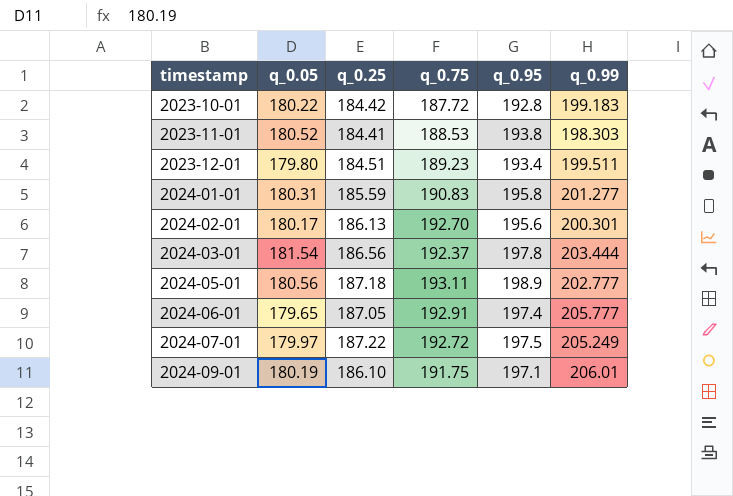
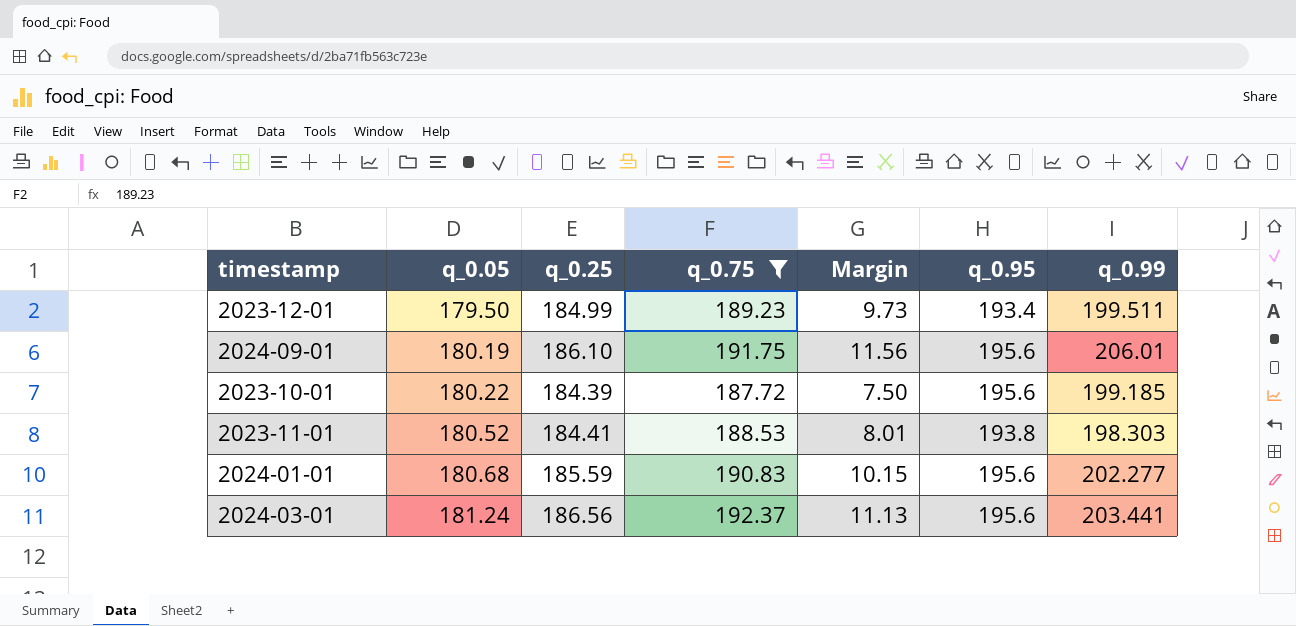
filter: none -> q_0.75 <= 192.37
row order: timestamp ascending -> q_0.05 ascending
column Margin | formula: none -> [q_0.75] - [q_0.05]
2023-12-01 | q_0.05: 179.80 -> 179.50
2023-12-01 | q_0.25: 184.51 -> 184.99
2024-09-01 | q_0.95: 197.1 -> 195.6
2023-10-01 | q_0.25: 184.42 -> 184.39
2023-10-01 | q_0.95: 192.8 -> 195.6
2023-10-01 | q_0.99: 199.183 -> 199.185
2024-01-01 | q_0.05: 180.31 -> 180.68
2024-01-01 | q_0.95: 195.8 -> 195.6
2024-01-01 | q_0.99: 201.277 -> 202.277
2024-03-01 | q_0.05: 181.54 -> 181.24
2024-03-01 | q_0.95: 197.8 -> 195.6
2024-03-01 | q_0.99: 203.444 -> 203.441

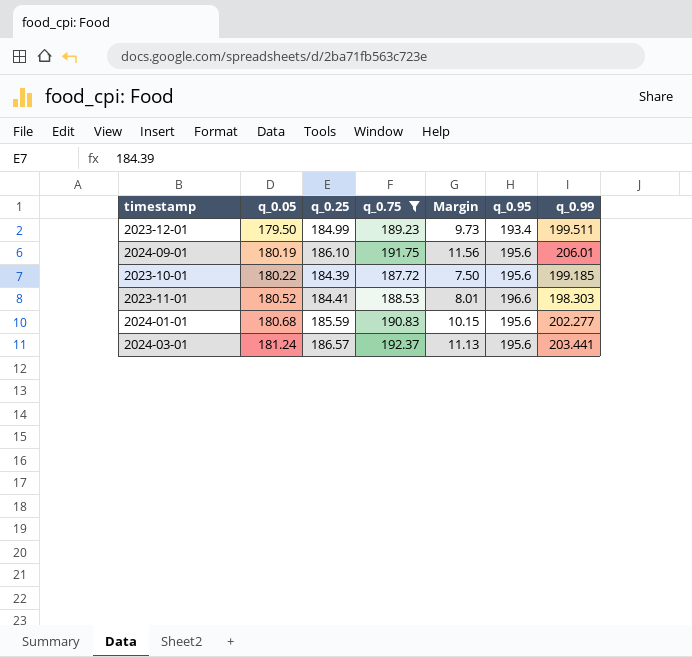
2023-11-01 | q_0.95: 193.8 -> 196.6
2024-03-01 | q_0.25: 186.56 -> 186.57

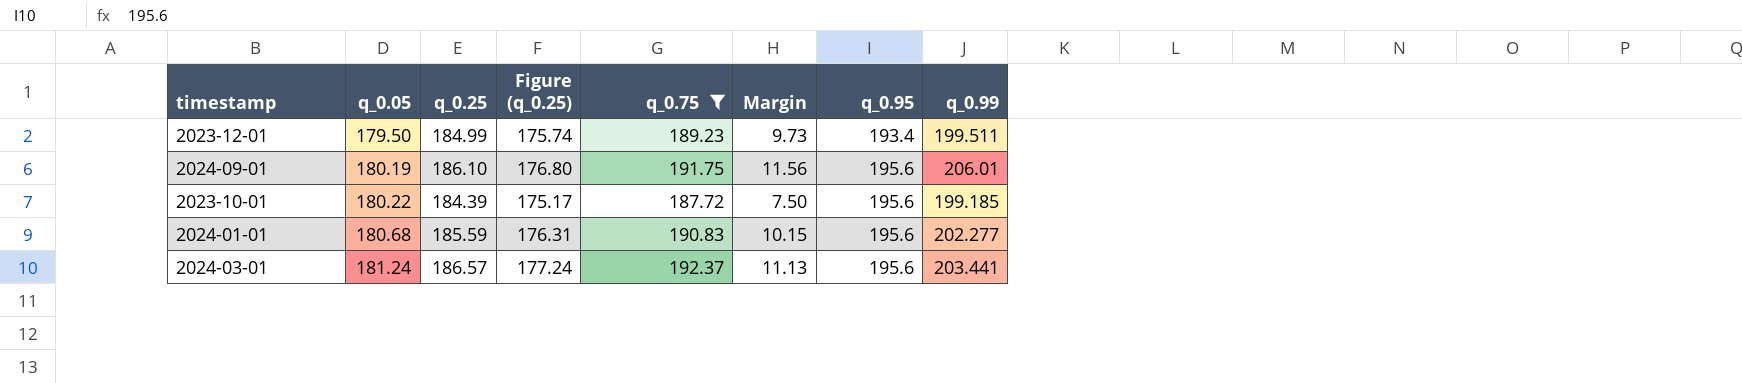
column Figure (q_0.25) | formula: none -> [q_0.25] * 0.95
row 2023-11-01: 180.52 | 184.41 | 188.53 | 8.01 | 196.6 | 198.303 -> none

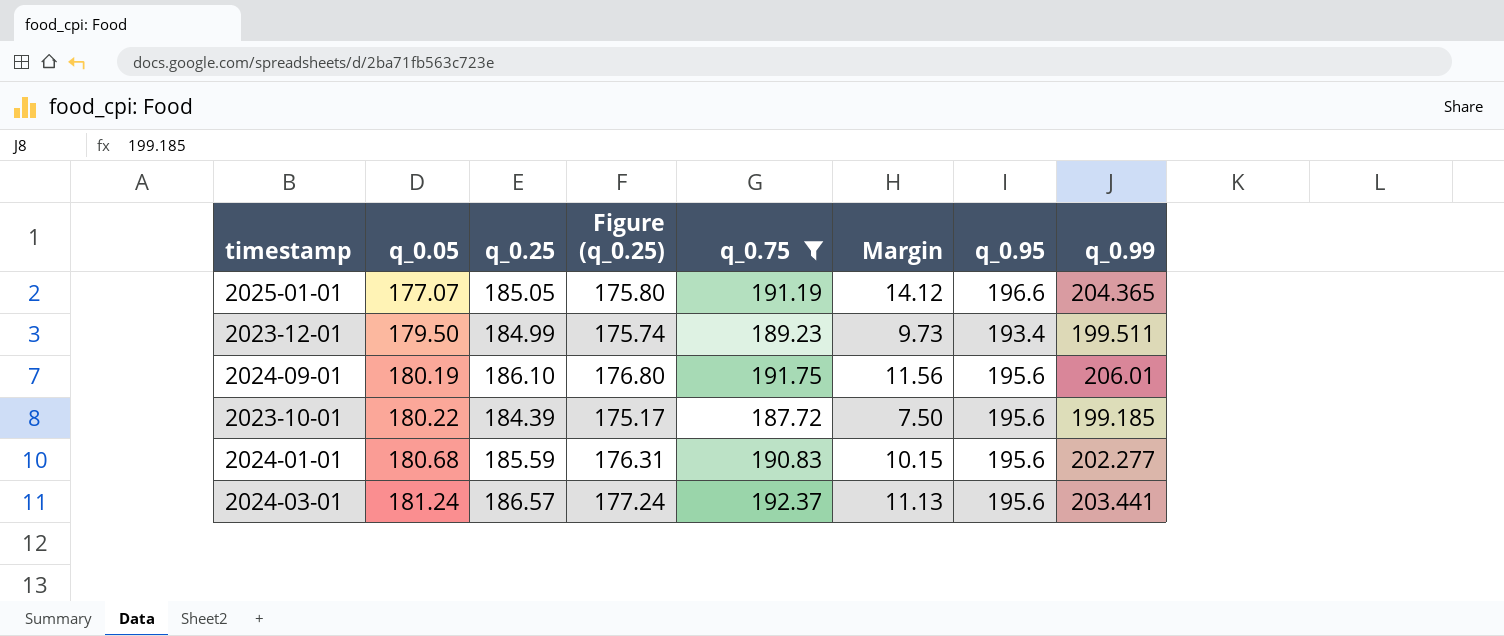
row 2025-01-01: none -> 177.07 | 185.05 | 175.80 | 191.19 | 14.12 | 196.6 | 204.365

